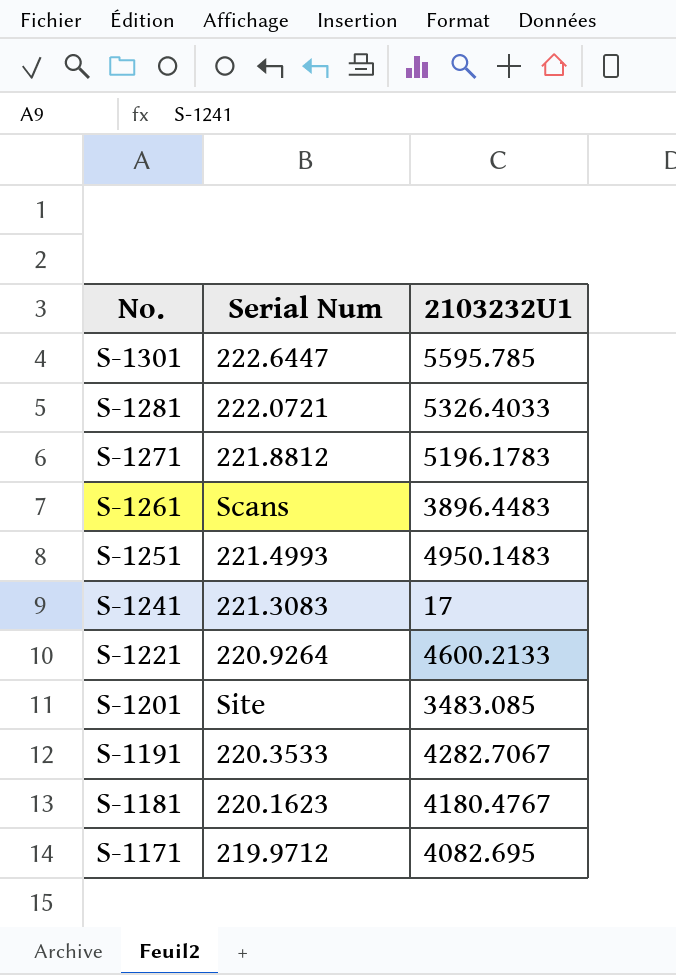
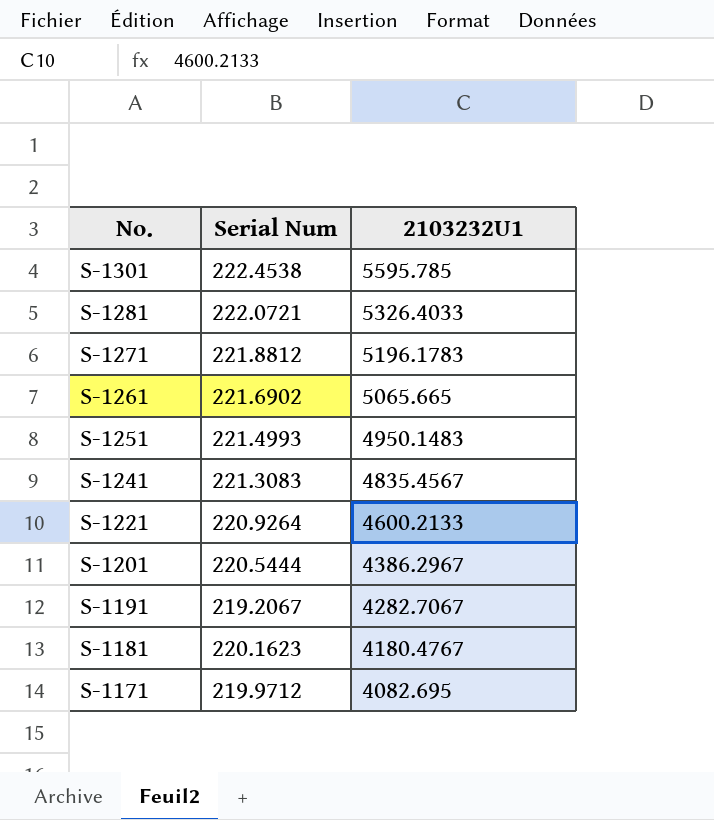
S-1301 | Serial Num: 222.6447 -> 222.4538
S-1261 | Serial Num: Scans -> 221.6902
S-1261 | 2103232U1: 3896.4483 -> 5065.665
S-1241 | 2103232U1: 17 -> 4835.4567
S-1201 | Serial Num: Site -> 220.5444
S-1201 | 2103232U1: 3483.085 -> 4386.2967
S-1191 | Serial Num: 220.3533 -> 219.2067

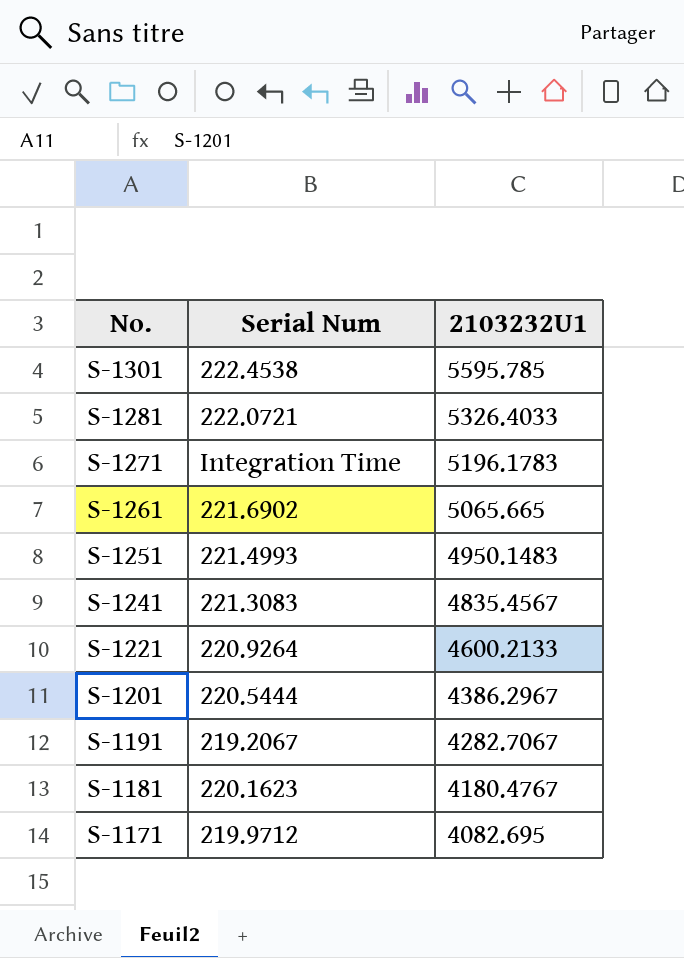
S-1271 | Serial Num: 221.8812 -> Integration Time

